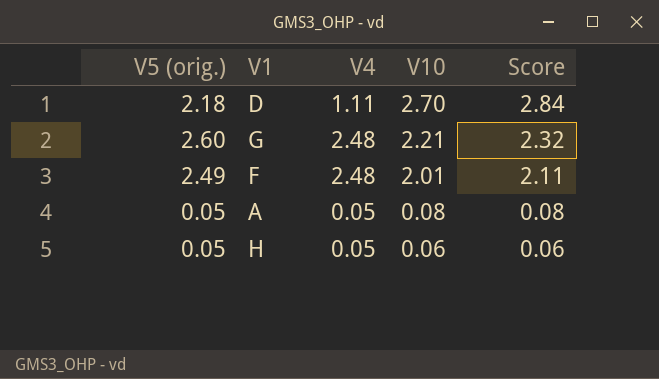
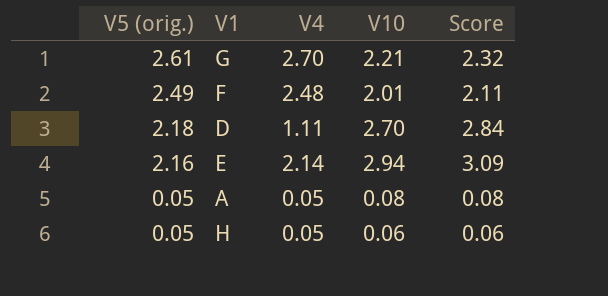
row order: V10 descending -> V5 (orig.) descending
G | V5 (orig.): 2.60 -> 2.61
G | V4: 2.48 -> 2.70
row E: none -> 2.16 | 2.14 | 2.94 | 3.09

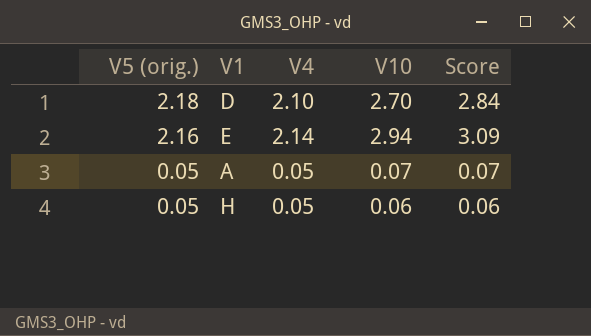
row G: 2.61 | 2.70 | 2.21 | 2.32 -> none
row F: 2.49 | 2.48 | 2.01 | 2.11 -> none
D | V4: 1.11 -> 2.10
A | V10: 0.08 -> 0.07
A | Score: 0.08 -> 0.07

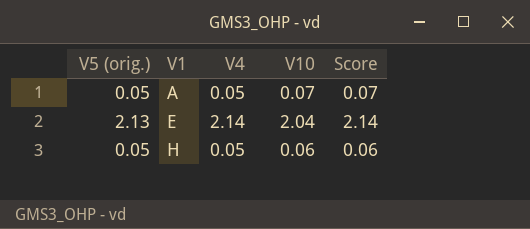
row order: V5 (orig.) descending -> V1 ascending
row D: 2.18 | 2.10 | 2.70 | 2.84 -> none
E | V5 (orig.): 2.16 -> 2.13
E | V10: 2.94 -> 2.04
E | Score: 3.09 -> 2.14

